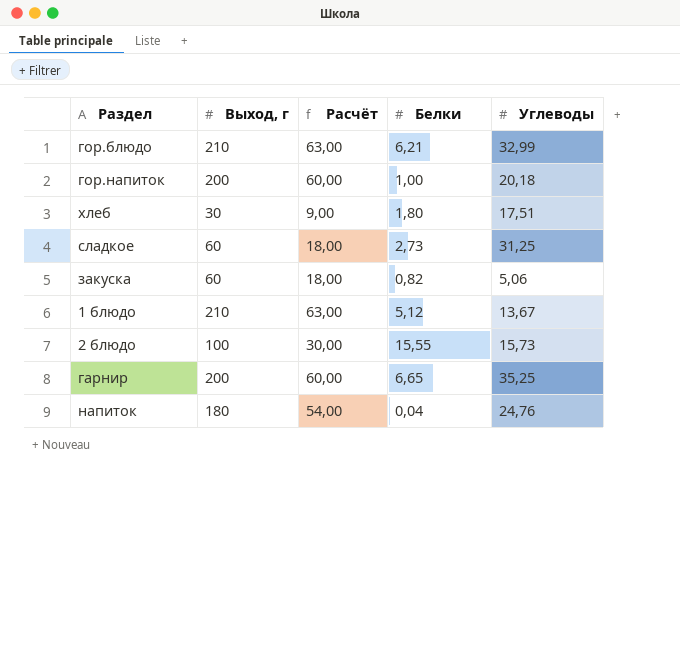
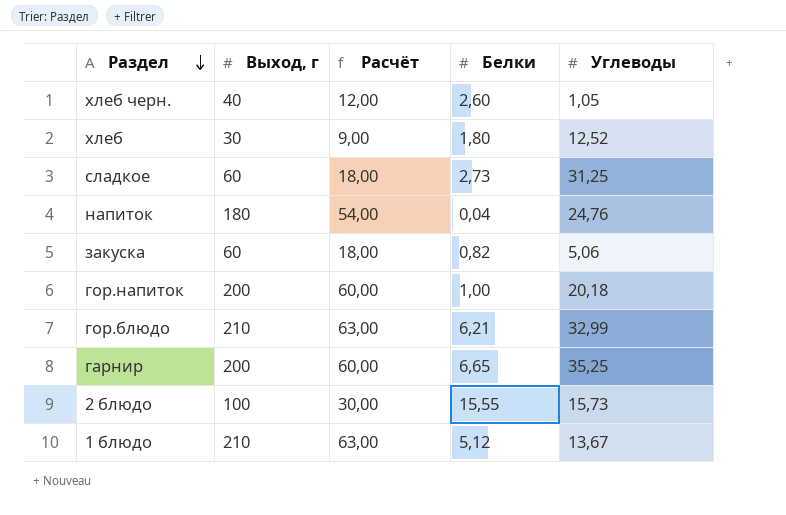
row order: none -> Раздел descending
row хлеб черн.: none -> 40 | 12,00 | 2,60 | 1,05
хлеб | Углеводы: 17,51 -> 12,52

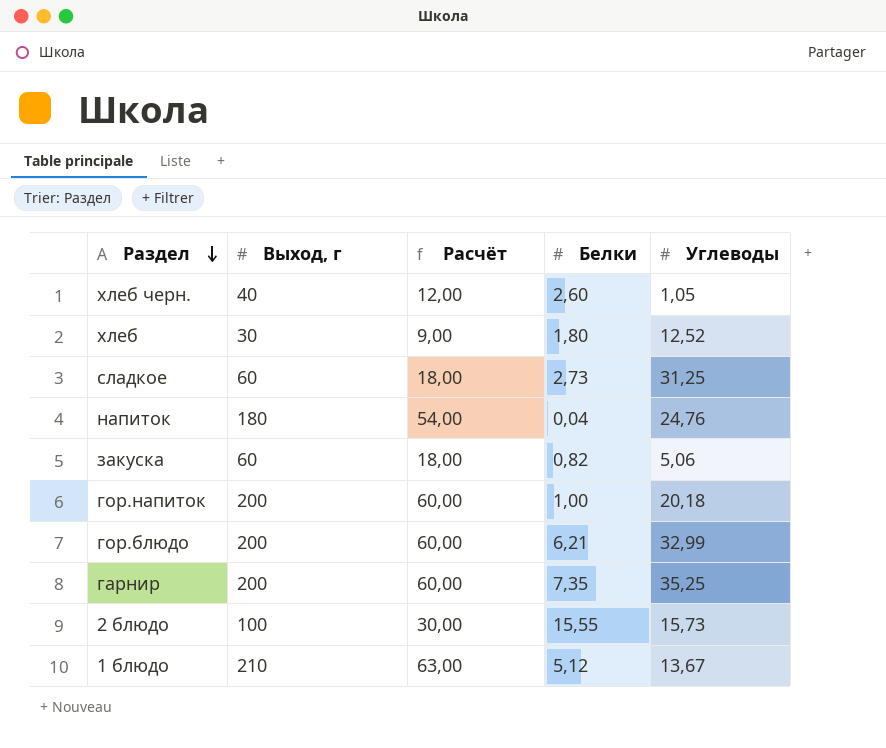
гор.блюдо | Выход, г: 210 -> 200
гор.блюдо | Расчёт: 63,00 -> 60,00
гарнир | Белки: 6,65 -> 7,35

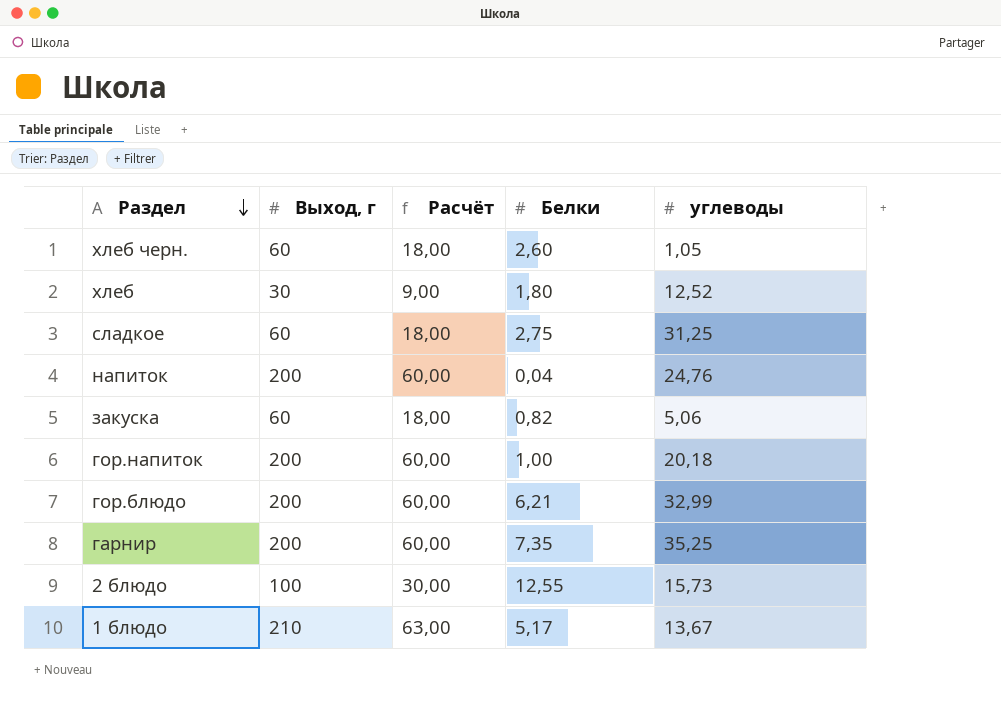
column name: Углеводы -> углеводы
хлеб черн. | Выход, г: 40 -> 60
хлеб черн. | Расчёт: 12,00 -> 18,00
сладкое | Белки: 2,73 -> 2,75
напиток | Выход, г: 180 -> 200
напиток | Расчёт: 54,00 -> 60,00
2 блюдо | Белки: 15,55 -> 12,55
1 блюдо | Белки: 5,12 -> 5,17

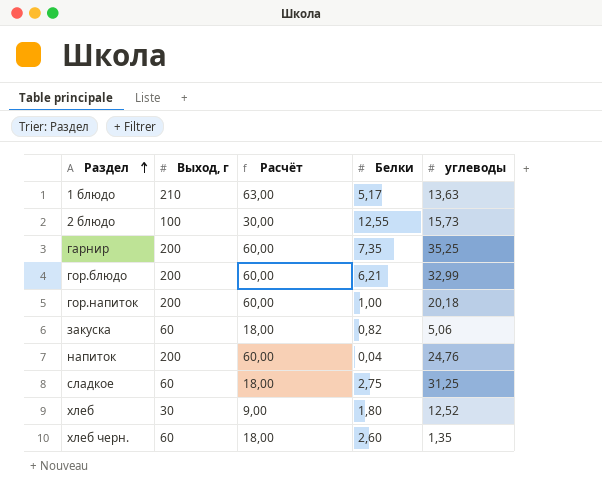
row order: Раздел descending -> Раздел ascending
1 блюдо | углеводы: 13,67 -> 13,63
хлеб черн. | углеводы: 1,05 -> 1,35

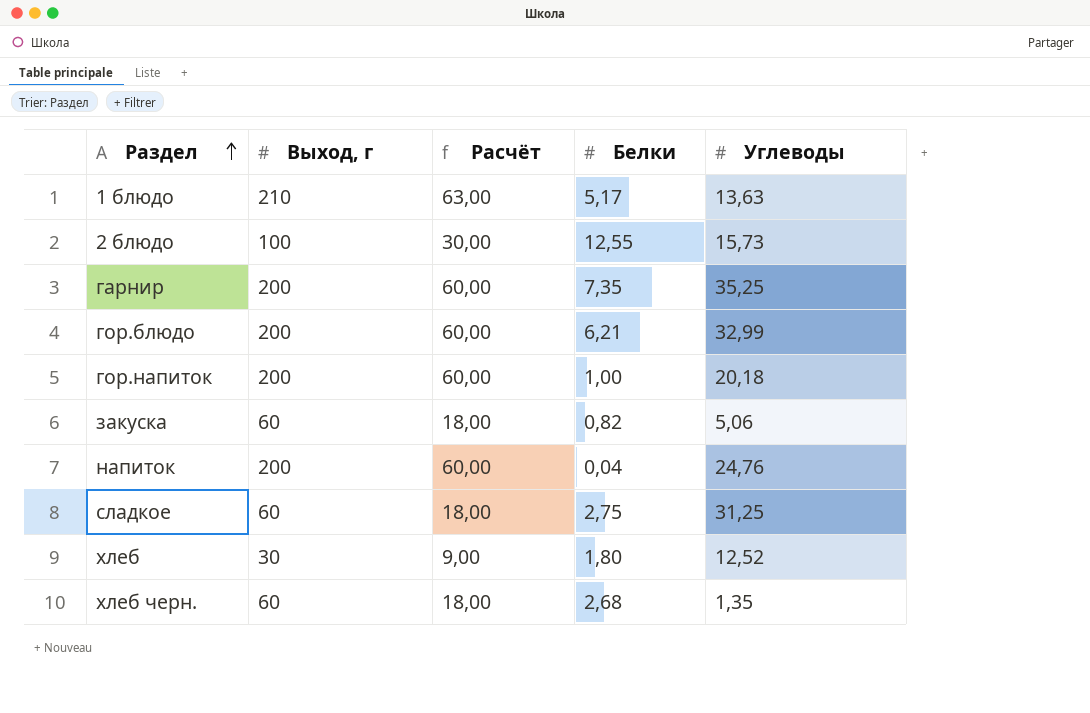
column name: углеводы -> Углеводы
хлеб черн. | Белки: 2,60 -> 2,68

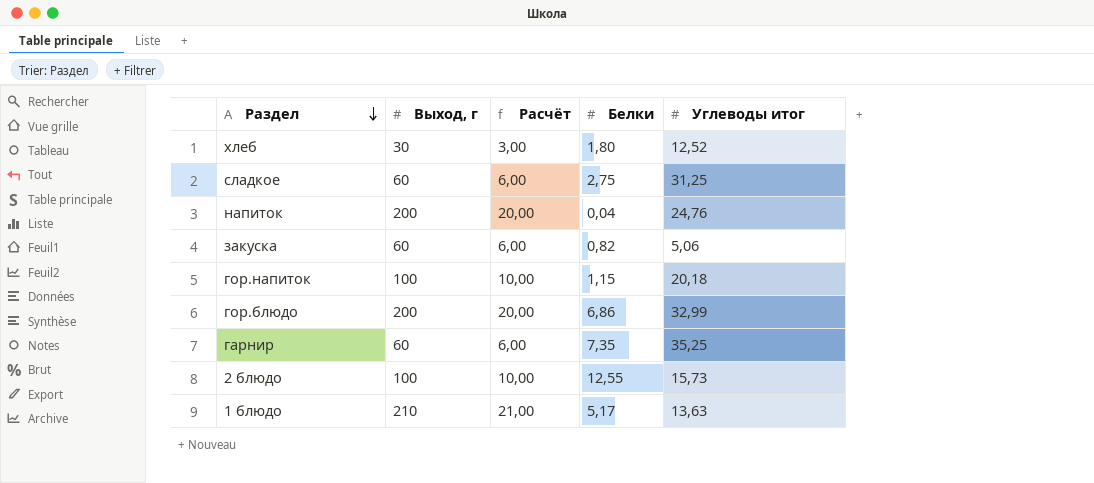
row order: Раздел ascending -> Раздел descending
column Расчёт | formula: [Выход, г] * 0,3 -> [Выход, г] * 0,1
column name: Углеводы -> Углеводы итог
row хлеб черн.: 60 | 18,00 | 2,68 | 1,35 -> none
гор.напиток | Выход, г: 200 -> 100
гор.напиток | Белки: 1,00 -> 1,15
гор.блюдо | Белки: 6,21 -> 6,86
гарнир | Выход, г: 200 -> 60

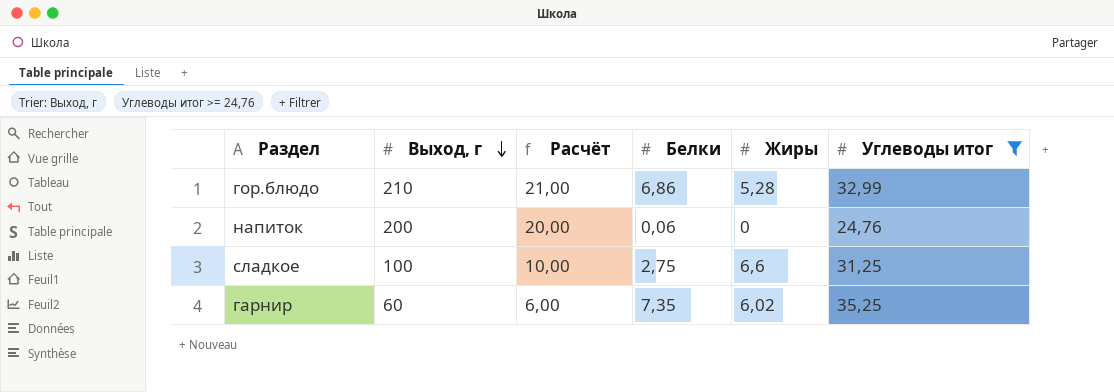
filter: none -> Углеводы итог >= 24,76
row order: Раздел descending -> Выход, г descending
column Жиры | position: none -> 5
гор.блюдо | Выход, г: 200 -> 210
гор.блюдо | Расчёт: 20,00 -> 21,00
напиток | Белки: 0,04 -> 0,06
сладкое | Выход, г: 60 -> 100
сладкое | Расчёт: 6,00 -> 10,00

